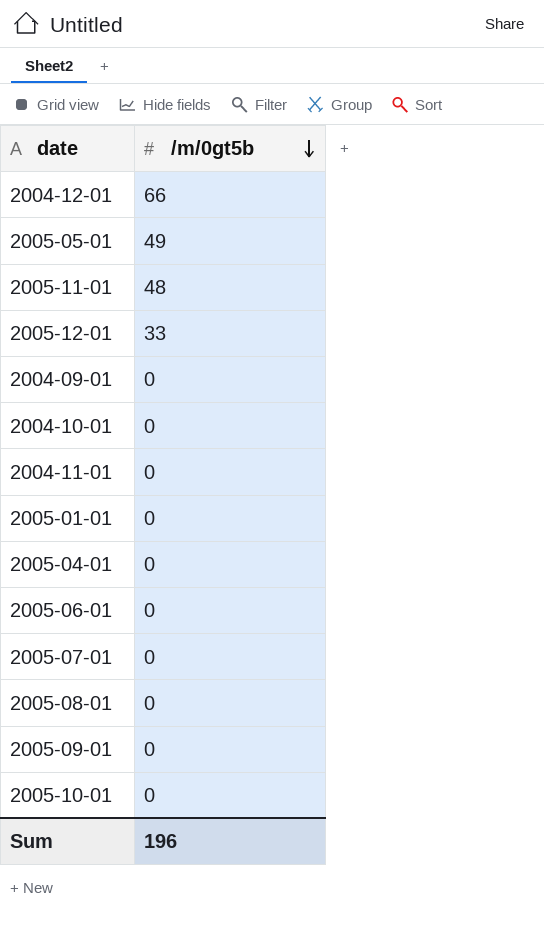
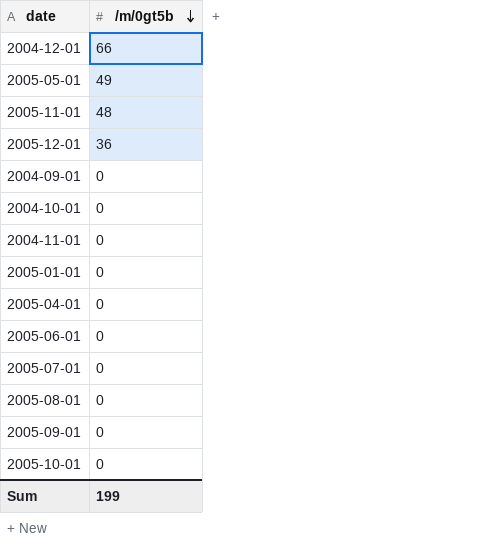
2005-12-01 | /m/0gt5b: 33 -> 36
Sum | /m/0gt5b: 196 -> 199

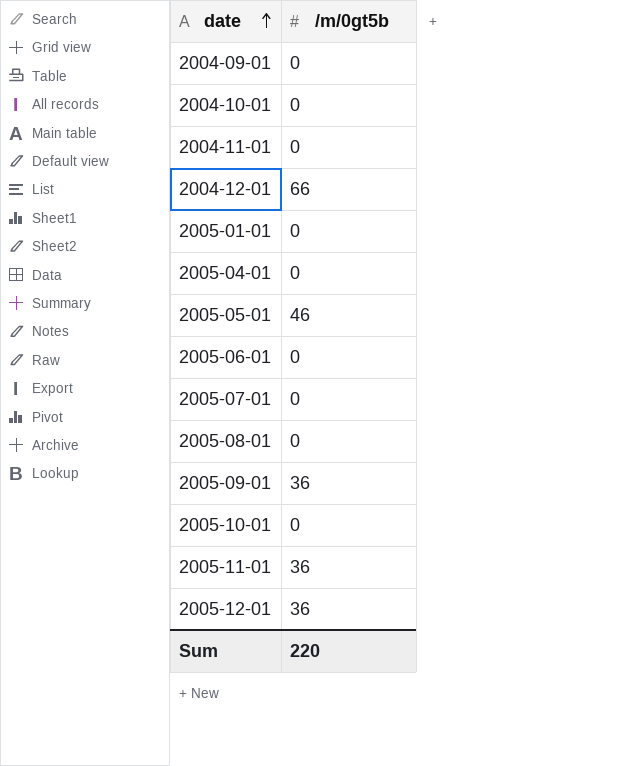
row order: /m/0gt5b descending -> date ascending
2005-05-01 | /m/0gt5b: 49 -> 46
2005-09-01 | /m/0gt5b: 0 -> 36
2005-11-01 | /m/0gt5b: 48 -> 36
Sum | /m/0gt5b: 199 -> 220

